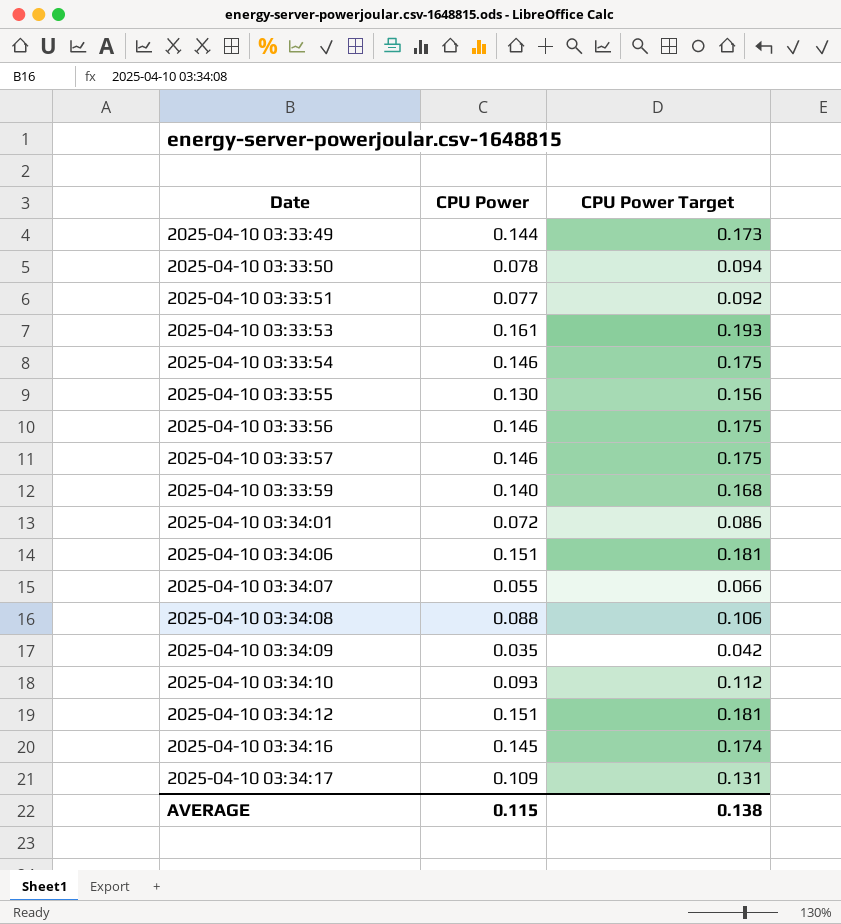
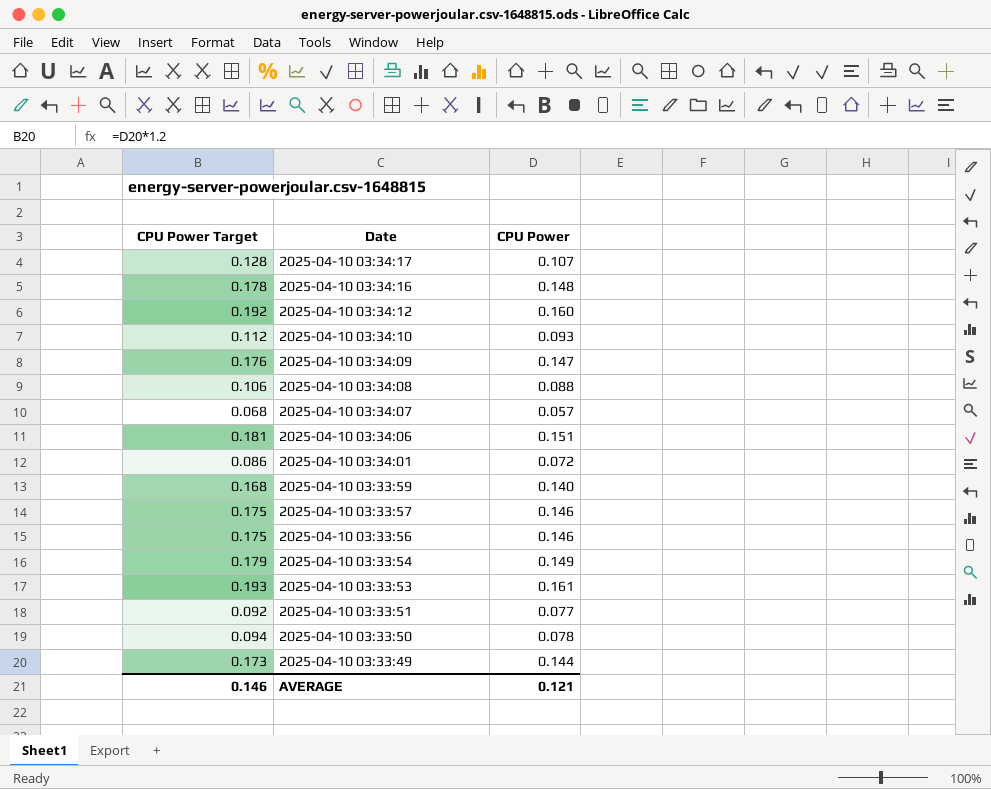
row order: Date ascending -> Date descending
column CPU Power Target | position: 3 -> 1
row 2025-04-10 03:33:55: 0.130 | 0.156 -> none
2025-04-10 03:34:17 | CPU Power Target: 0.131 -> 0.128
2025-04-10 03:34:17 | CPU Power: 0.109 -> 0.107
2025-04-10 03:34:16 | CPU Power Target: 0.174 -> 0.178
2025-04-10 03:34:16 | CPU Power: 0.145 -> 0.148
2025-04-10 03:34:12 | CPU Power Target: 0.181 -> 0.192
2025-04-10 03:34:12 | CPU Power: 0.151 -> 0.160
2025-04-10 03:34:09 | CPU Power Target: 0.042 -> 0.176
2025-04-10 03:34:09 | CPU Power: 0.035 -> 0.147
2025-04-10 03:34:07 | CPU Power Target: 0.066 -> 0.068
2025-04-10 03:34:07 | CPU Power: 0.055 -> 0.057
2025-04-10 03:33:54 | CPU Power Target: 0.175 -> 0.179
2025-04-10 03:33:54 | CPU Power: 0.146 -> 0.149
AVERAGE | CPU Power Target: 0.138 -> 0.146
AVERAGE | CPU Power: 0.115 -> 0.121

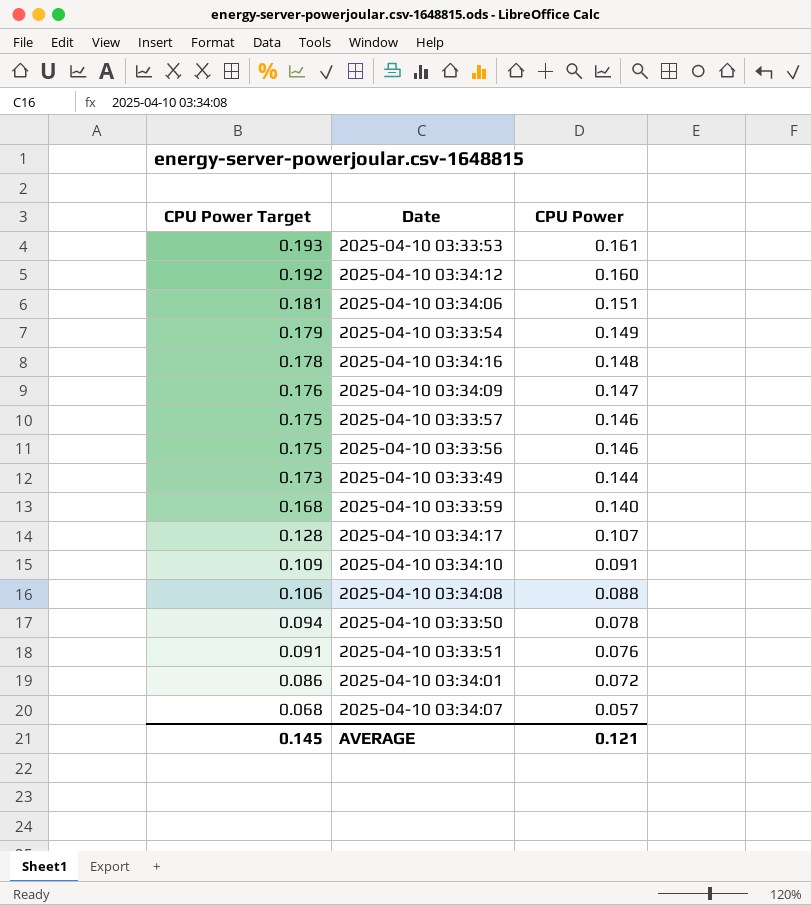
row order: Date descending -> CPU Power Target descending
2025-04-10 03:34:10 | CPU Power Target: 0.112 -> 0.109
2025-04-10 03:34:10 | CPU Power: 0.093 -> 0.091
2025-04-10 03:33:51 | CPU Power Target: 0.092 -> 0.091
2025-04-10 03:33:51 | CPU Power: 0.077 -> 0.076
AVERAGE | CPU Power Target: 0.146 -> 0.145

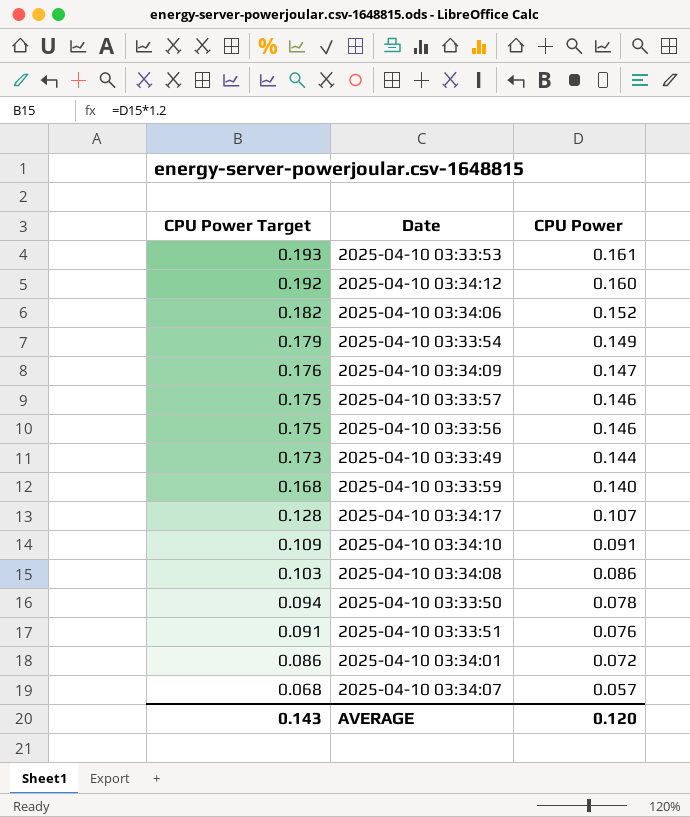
row 2025-04-10 03:34:16: 0.178 | 0.148 -> none
2025-04-10 03:34:06 | CPU Power Target: 0.181 -> 0.182
2025-04-10 03:34:06 | CPU Power: 0.151 -> 0.152
2025-04-10 03:34:08 | CPU Power Target: 0.106 -> 0.103
2025-04-10 03:34:08 | CPU Power: 0.088 -> 0.086
AVERAGE | CPU Power Target: 0.145 -> 0.143
AVERAGE | CPU Power: 0.121 -> 0.120

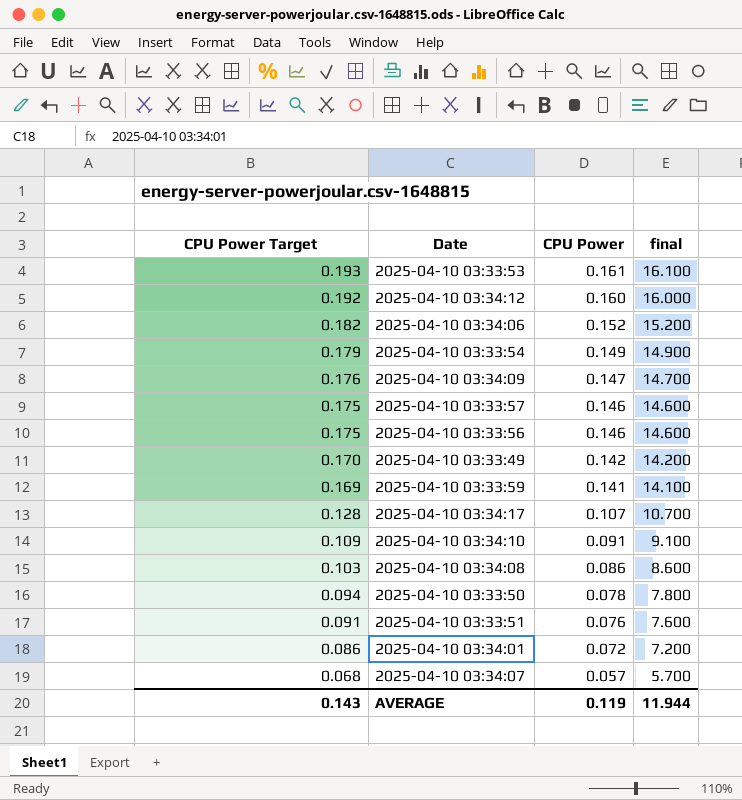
column final | formula: none -> [CPU Power] * 100
2025-04-10 03:33:49 | CPU Power Target: 0.173 -> 0.170
2025-04-10 03:33:49 | CPU Power: 0.144 -> 0.142
2025-04-10 03:33:59 | CPU Power Target: 0.168 -> 0.169
2025-04-10 03:33:59 | CPU Power: 0.140 -> 0.141
AVERAGE | CPU Power: 0.120 -> 0.119

